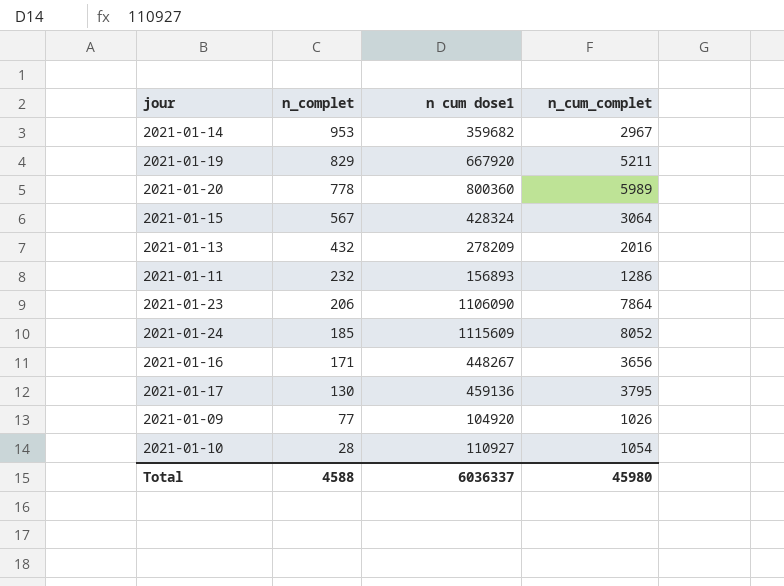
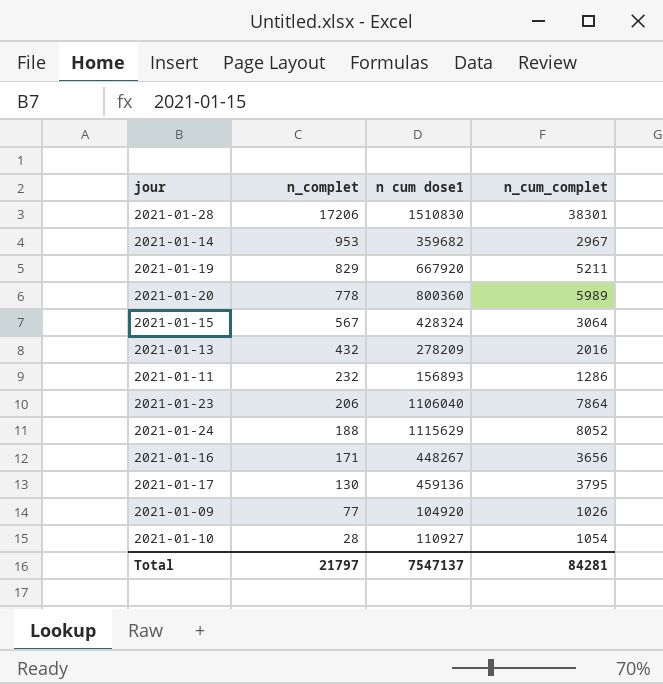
row 2021-01-28: none -> 17206 | 1510830 | 38301
2021-01-23 | n cum dose1: 1106090 -> 1106040
2021-01-24 | n_complet: 185 -> 188
2021-01-24 | n cum dose1: 1115609 -> 1115629
Total | n_complet: 4588 -> 21797
Total | n cum dose1: 6036337 -> 7547137
Total | n_cum_complet: 45980 -> 84281

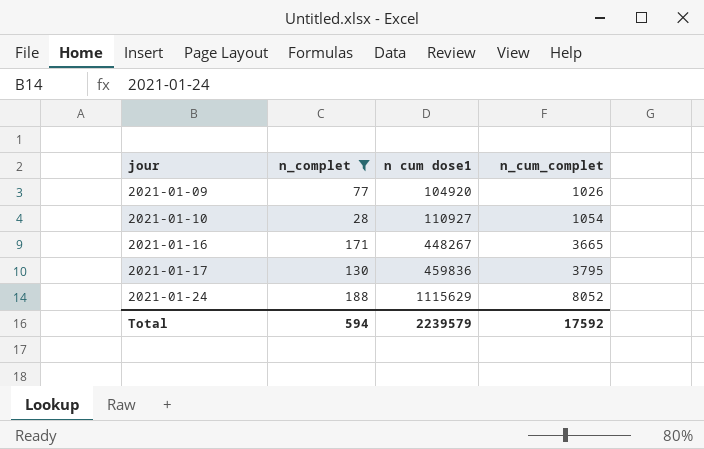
filter: none -> n_complet <= 188
row order: n_complet descending -> jour ascending
2021-01-16 | n_cum_complet: 3656 -> 3665
2021-01-17 | n cum dose1: 459136 -> 459836
Total | n_complet: 21797 -> 594
Total | n cum dose1: 7547137 -> 2239579
Total | n_cum_complet: 84281 -> 17592

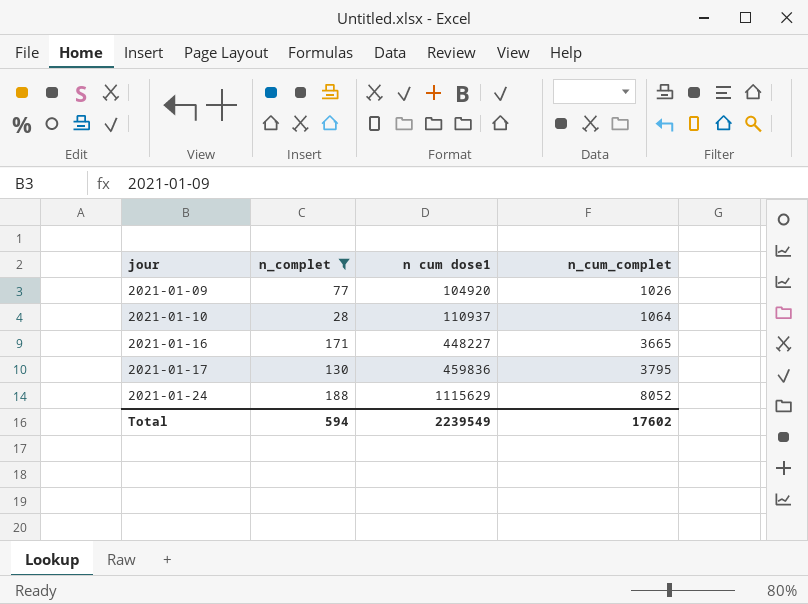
2021-01-10 | n cum dose1: 110927 -> 110937
2021-01-10 | n_cum_complet: 1054 -> 1064
2021-01-16 | n cum dose1: 448267 -> 448227
Total | n cum dose1: 2239579 -> 2239549
Total | n_cum_complet: 17592 -> 17602

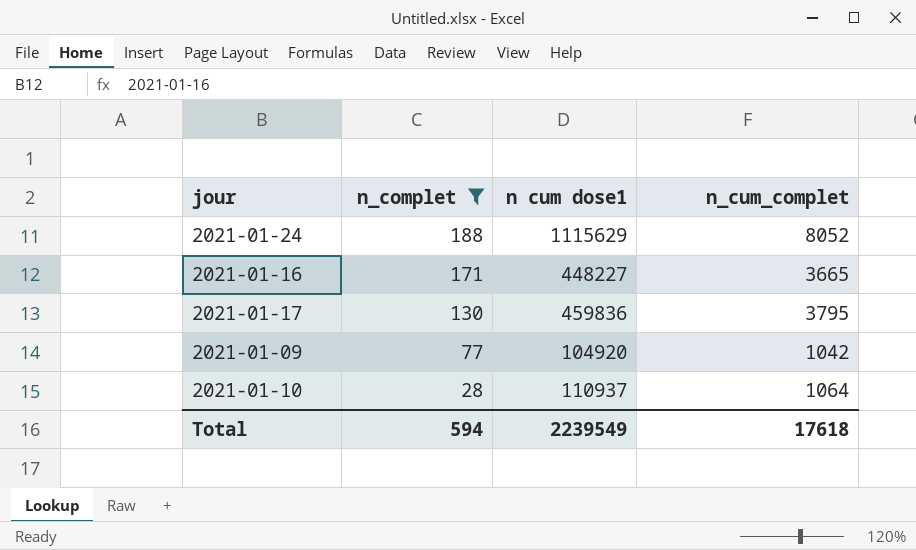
row order: jour ascending -> n_complet descending
2021-01-09 | n_cum_complet: 1026 -> 1042
Total | n_cum_complet: 17602 -> 17618

